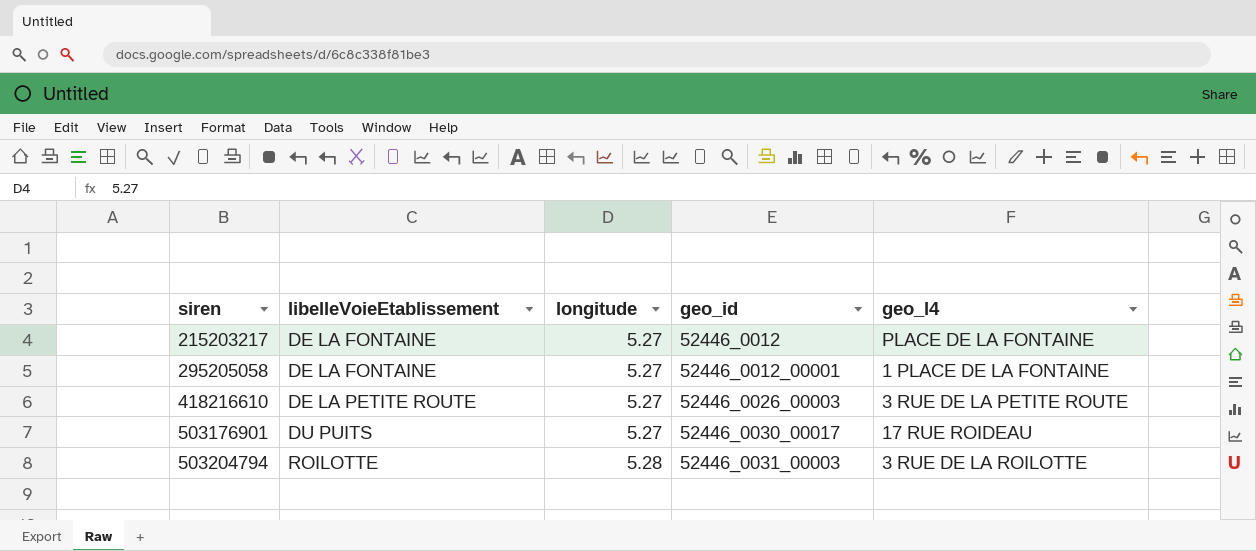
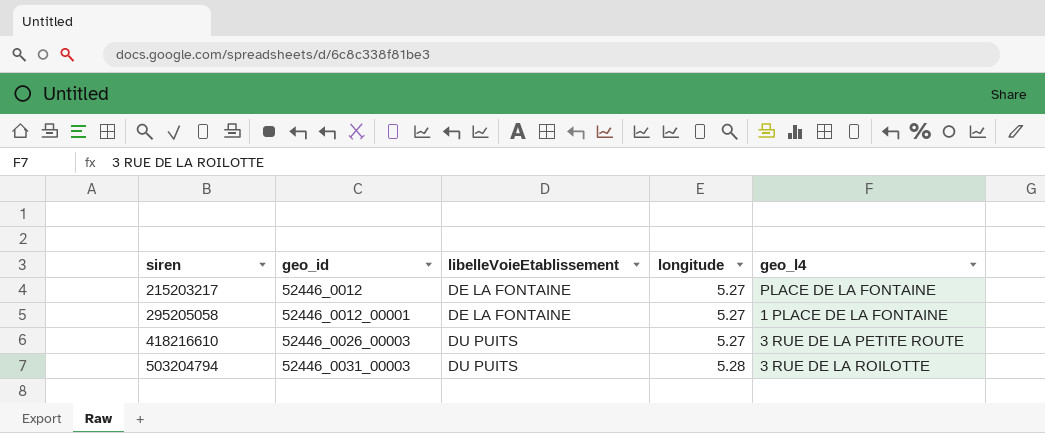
column geo_id | position: 4 -> 2
row 503176901: DU PUITS | 5.27 | 52446_0030_00017 | 17 RUE ROIDEAU -> none
418216610 | libelleVoieEtablissement: DE LA PETITE ROUTE -> DU PUITS
503204794 | libelleVoieEtablissement: ROILOTTE -> DU PUITS

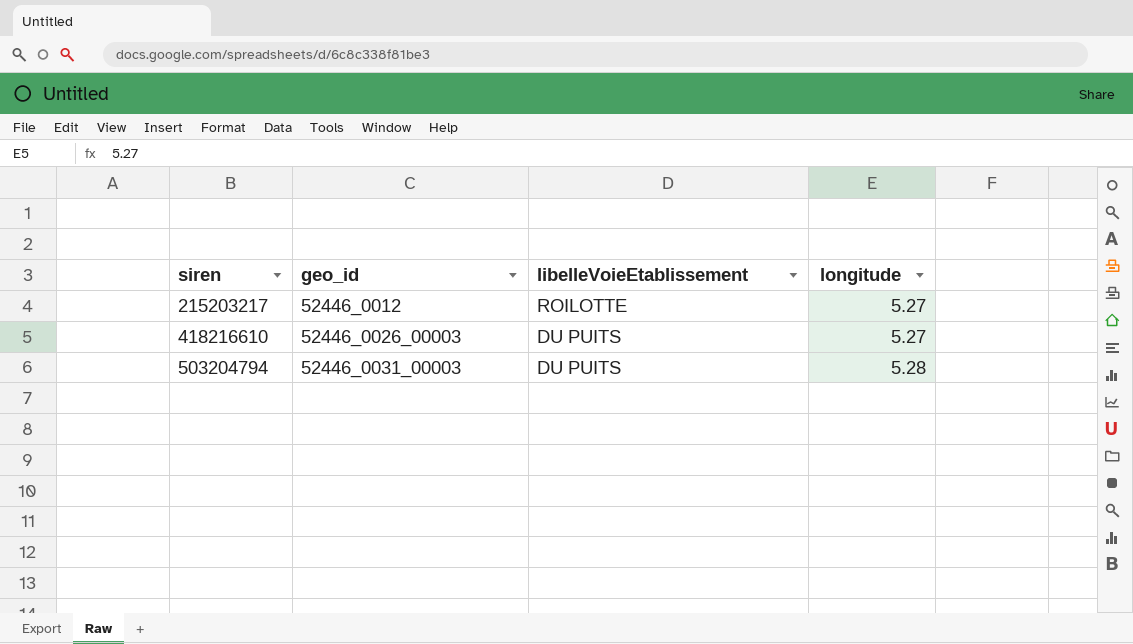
column geo_l4 | position: 5 -> none
row 295205058: 52446_0012_00001 | DE LA FONTAINE | 5.27 | 1 PLACE DE LA FONTAINE -> none
215203217 | libelleVoieEtablissement: DE LA FONTAINE -> ROILOTTE

